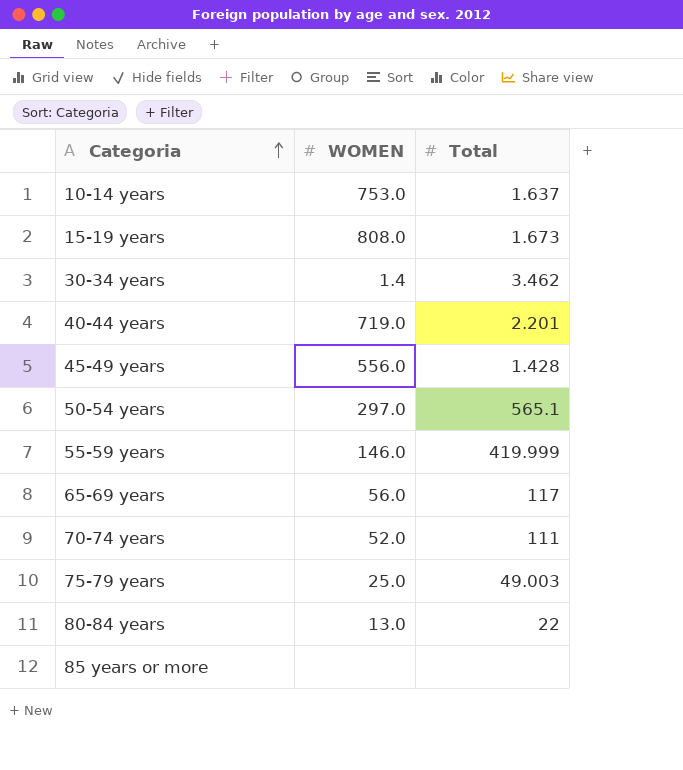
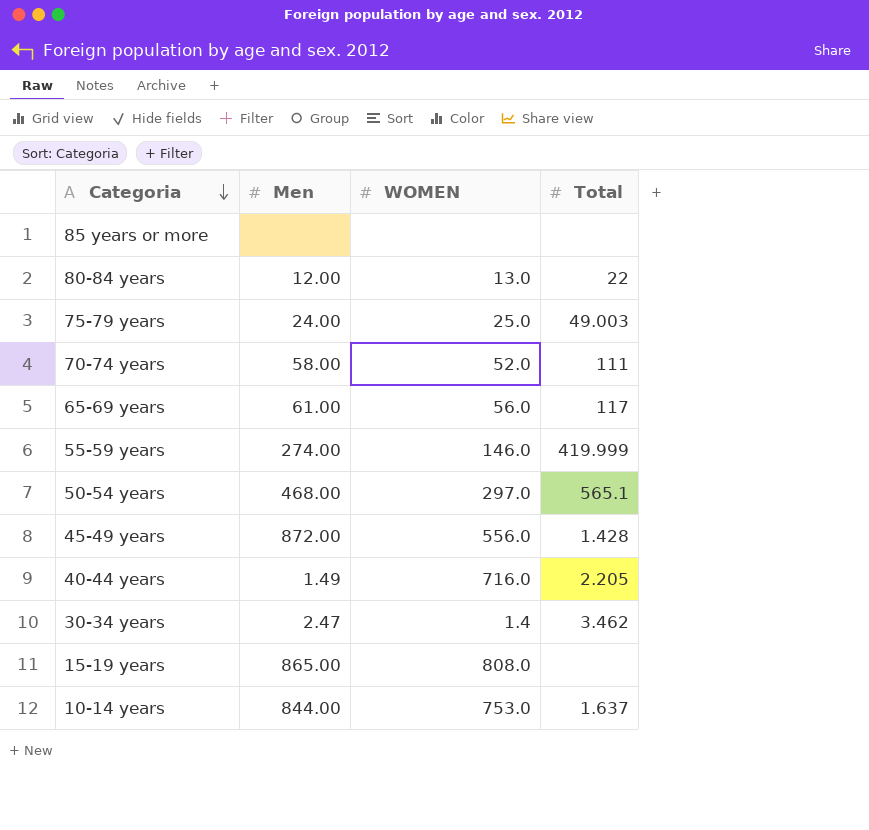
row order: Categoria ascending -> Categoria descending
column Men | position: none -> 2
40-44 years | WOMEN: 719.0 -> 716.0
40-44 years | Total: 2.201 -> 2.205
15-19 years | Total: 1.673 -> none

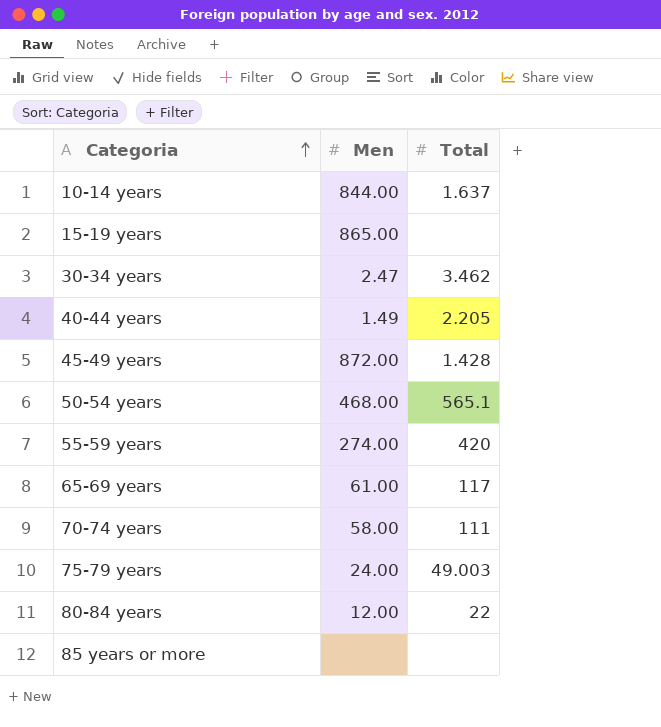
row order: Categoria descending -> Categoria ascending
column WOMEN | position: 3 -> none
55-59 years | Total: 419.999 -> 420

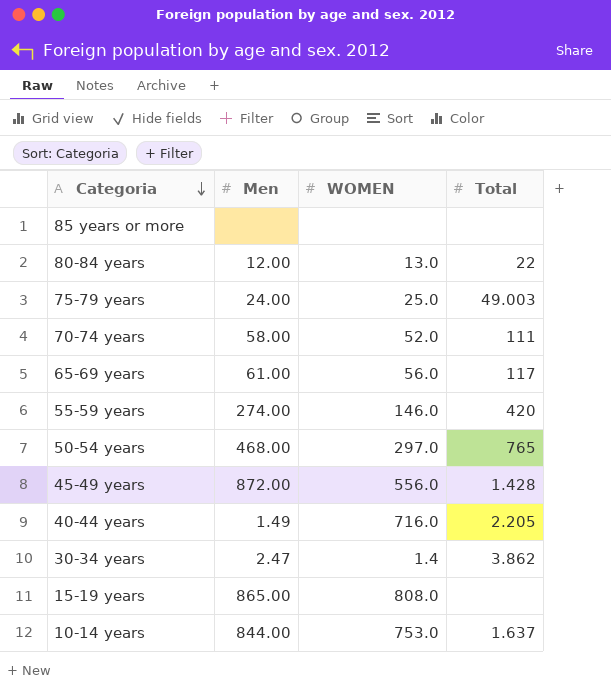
row order: Categoria ascending -> Categoria descending
column WOMEN | position: none -> 3
50-54 years | Total: 565.1 -> 765
30-34 years | Total: 3.462 -> 3.862

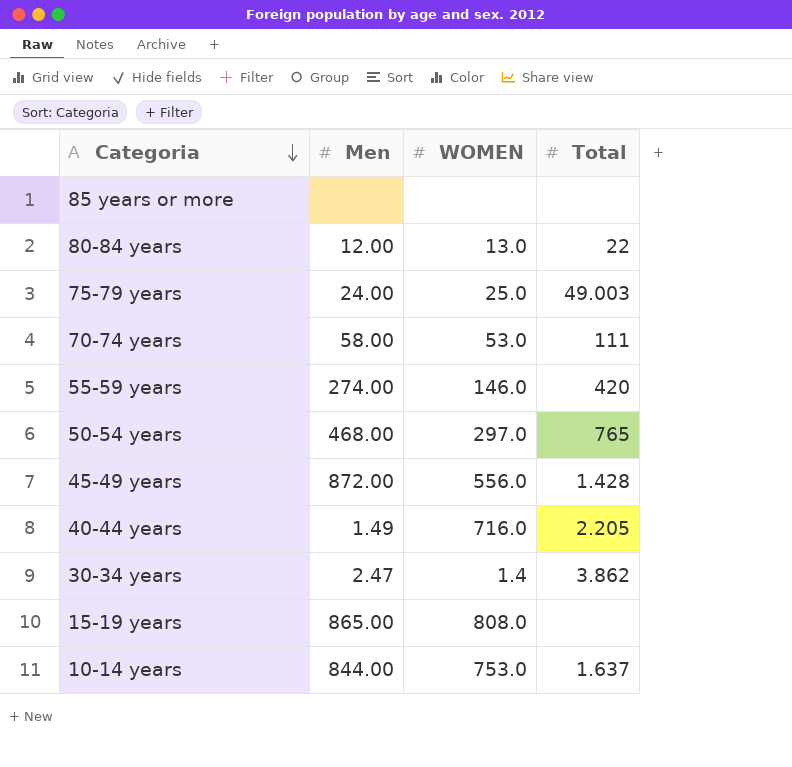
row 65-69 years: 61.00 | 56.0 | 117 -> none
70-74 years | WOMEN: 52.0 -> 53.0

